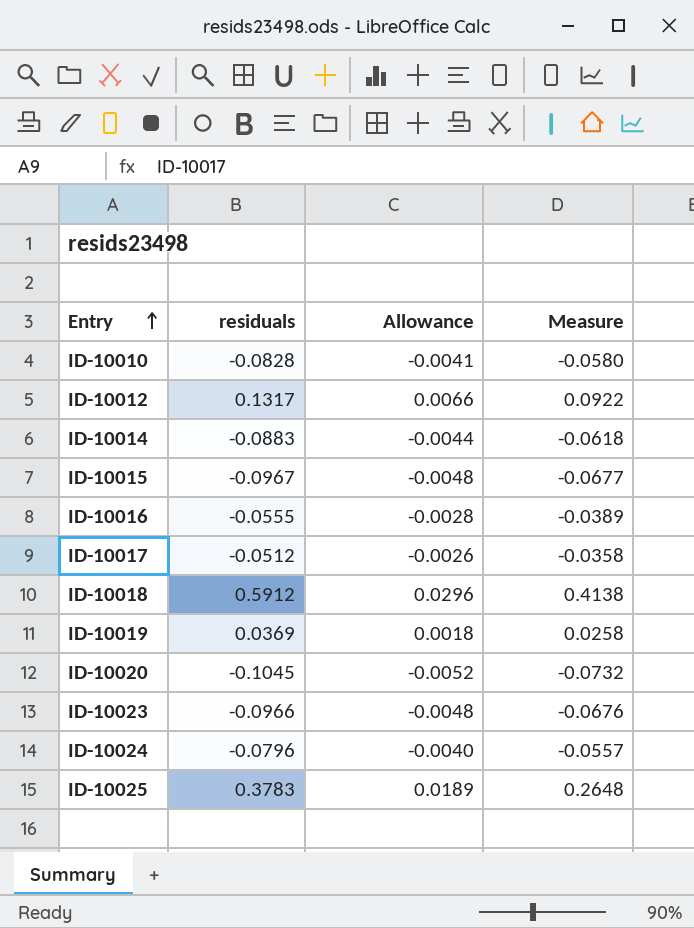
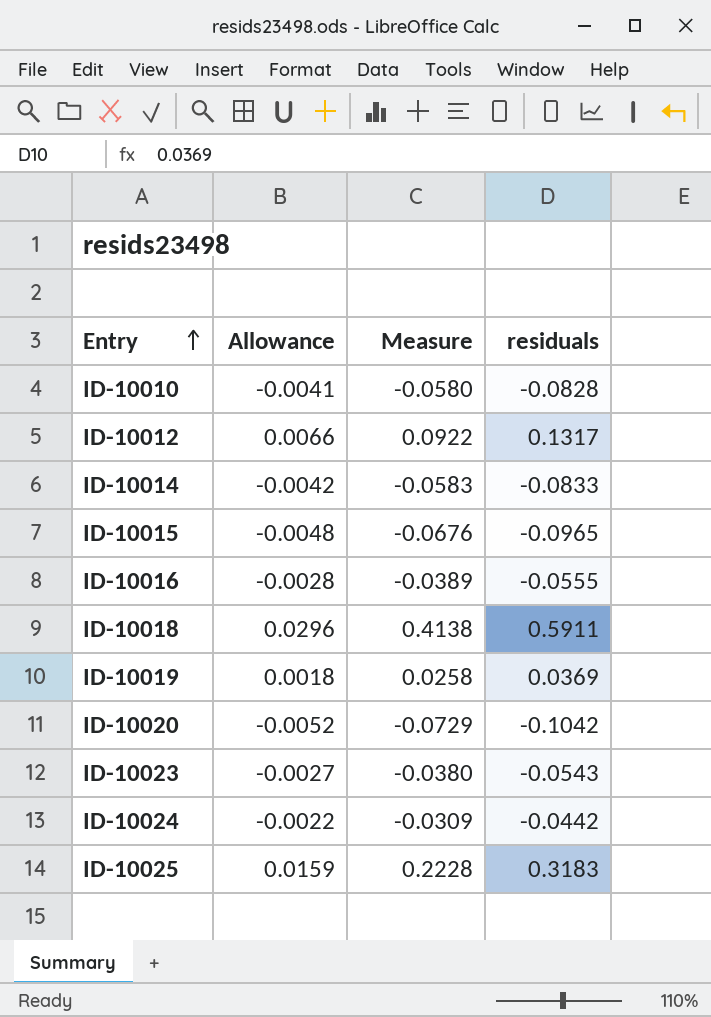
column residuals | position: 2 -> 4
row ID-10017: -0.0512 | -0.0026 | -0.0358 -> none
ID-10014 | Allowance: -0.0044 -> -0.0042
ID-10014 | Measure: -0.0618 -> -0.0583
ID-10014 | residuals: -0.0883 -> -0.0833
ID-10015 | Measure: -0.0677 -> -0.0676
ID-10015 | residuals: -0.0967 -> -0.0965
ID-10018 | residuals: 0.5912 -> 0.5911
ID-10020 | Measure: -0.0732 -> -0.0729
ID-10020 | residuals: -0.1045 -> -0.1042
ID-10023 | Allowance: -0.0048 -> -0.0027
ID-10023 | Measure: -0.0676 -> -0.0380
ID-10023 | residuals: -0.0966 -> -0.0543
ID-10024 | Allowance: -0.0040 -> -0.0022
ID-10024 | Measure: -0.0557 -> -0.0309
ID-10024 | residuals: -0.0796 -> -0.0442
ID-10025 | Allowance: 0.0189 -> 0.0159
ID-10025 | Measure: 0.2648 -> 0.2228
ID-10025 | residuals: 0.3783 -> 0.3183

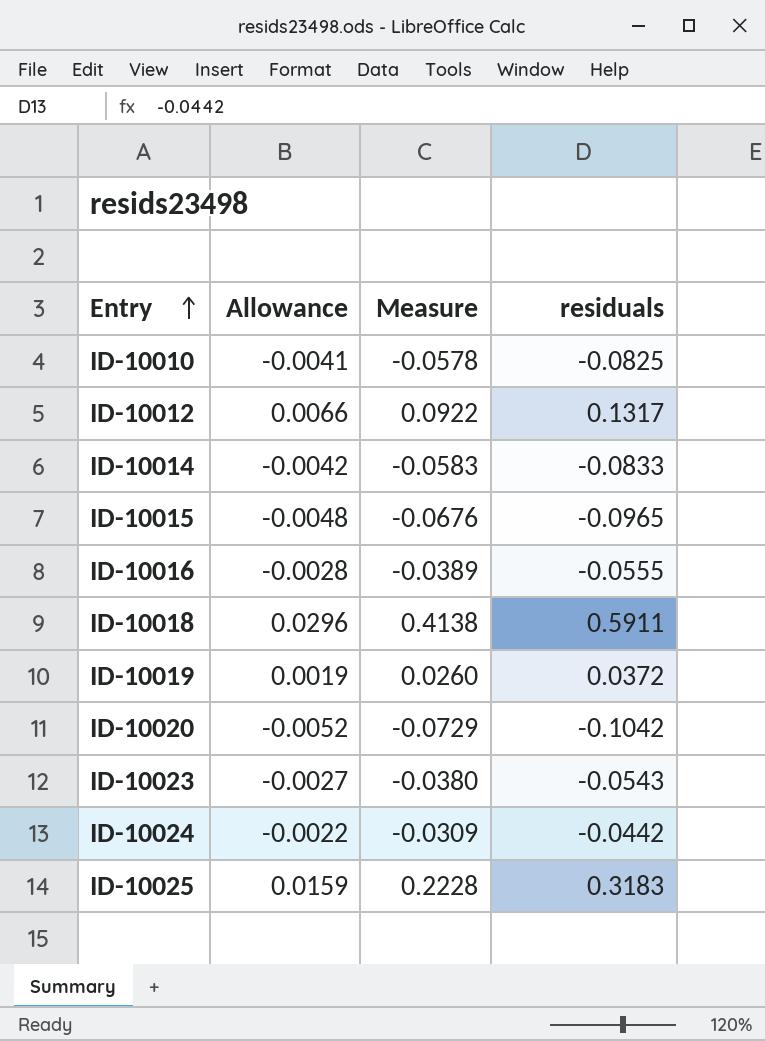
ID-10010 | Measure: -0.0580 -> -0.0578
ID-10010 | residuals: -0.0828 -> -0.0825
ID-10019 | Allowance: 0.0018 -> 0.0019
ID-10019 | Measure: 0.0258 -> 0.0260
ID-10019 | residuals: 0.0369 -> 0.0372

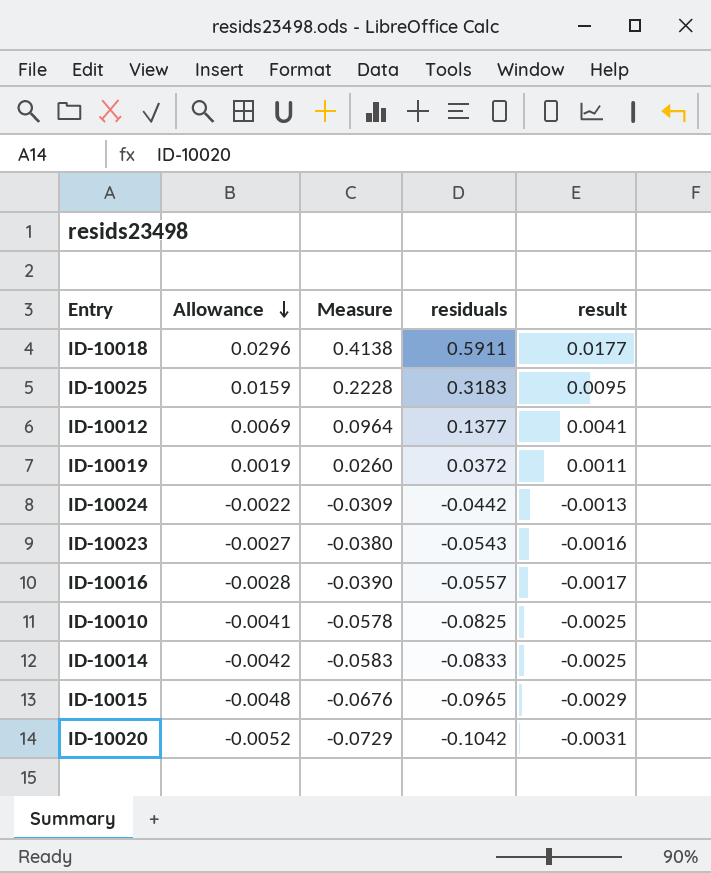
row order: Entry ascending -> Allowance descending
column result | formula: none -> [residuals] * 0.03
ID-10012 | Allowance: 0.0066 -> 0.0069
ID-10012 | Measure: 0.0922 -> 0.0964
ID-10012 | residuals: 0.1317 -> 0.1377
ID-10016 | Measure: -0.0389 -> -0.0390
ID-10016 | residuals: -0.0555 -> -0.0557

